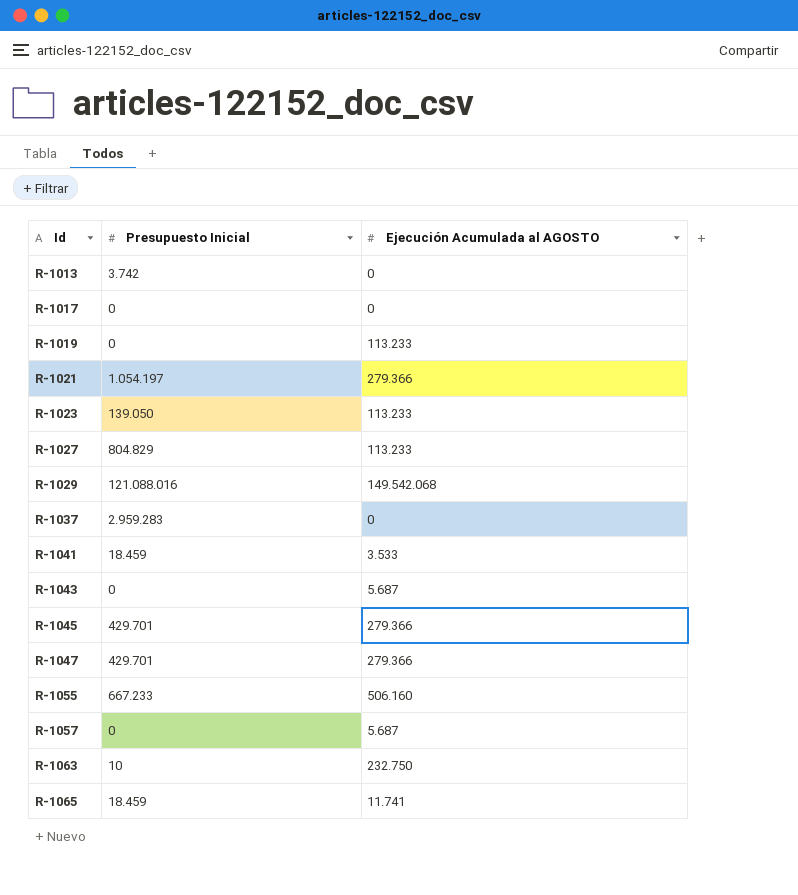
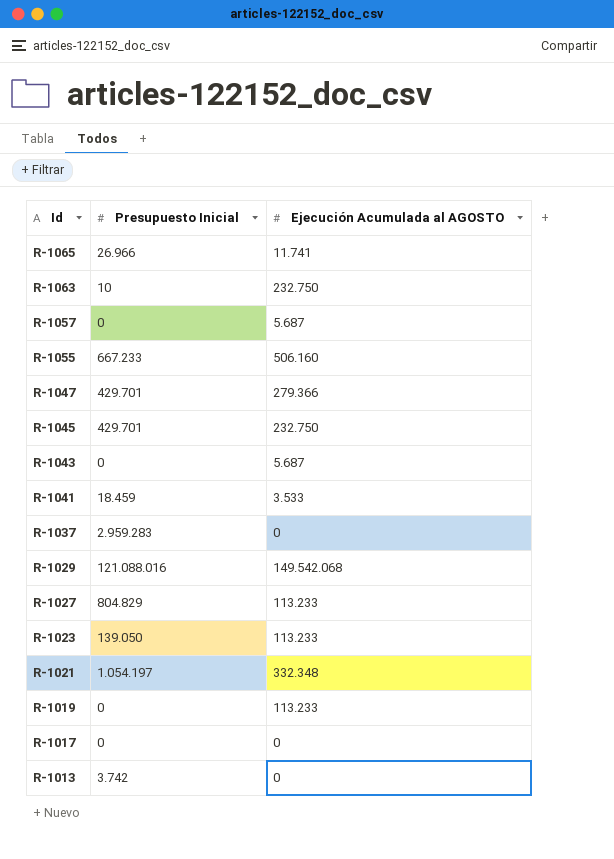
row order: Id ascending -> Id descending
R-1065 | Presupuesto Inicial: 18.459 -> 26.966
R-1045 | Ejecución Acumulada al AGOSTO: 279.366 -> 232.750
R-1021 | Ejecución Acumulada al AGOSTO: 279.366 -> 332.348

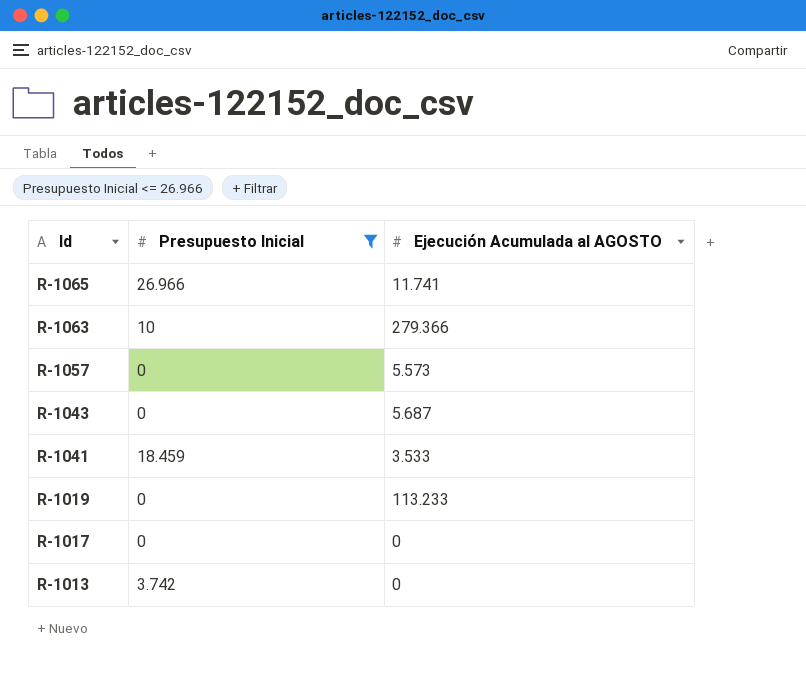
filter: none -> Presupuesto Inicial <= 26.966
R-1063 | Ejecución Acumulada al AGOSTO: 232.750 -> 279.366
R-1057 | Ejecución Acumulada al AGOSTO: 5.687 -> 5.573

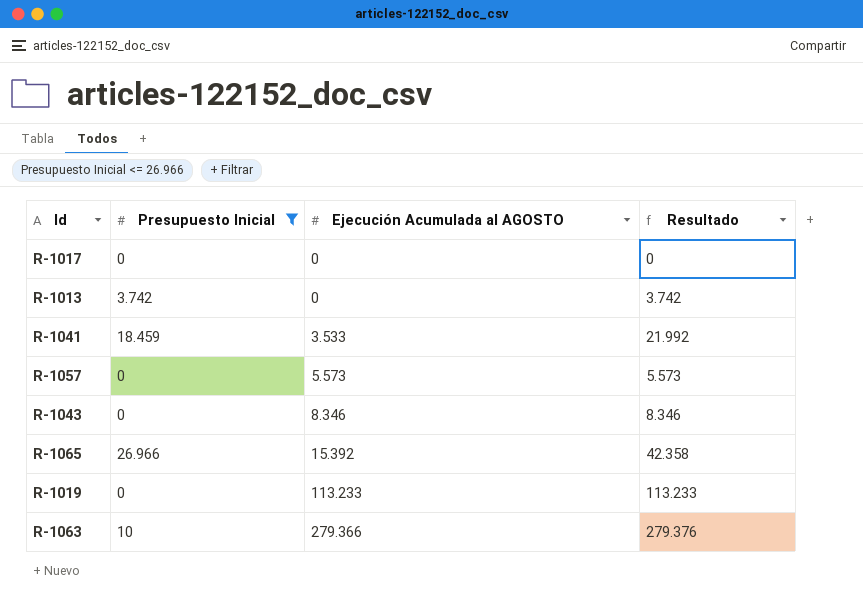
row order: Id descending -> Ejecución Acumulada al AGOSTO ascending
column Resultado | formula: none -> [Presupuesto Inicial] + [Ejecución Acumulada al AGOSTO]
R-1043 | Ejecución Acumulada al AGOSTO: 5.687 -> 8.346
R-1065 | Ejecución Acumulada al AGOSTO: 11.741 -> 15.392

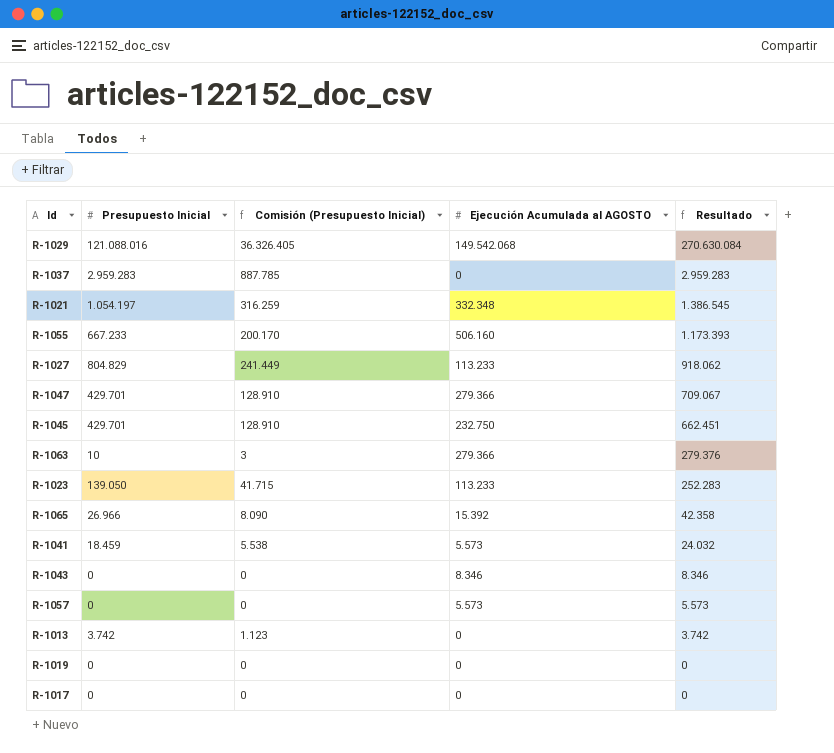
filter: Presupuesto Inicial <= 26.966 -> none
row order: Ejecución Acumulada al AGOSTO ascending -> Resultado descending
column Comisión (Presupuesto Inicial) | formula: none -> [Presupuesto Inicial] * 0,3
R-1041 | Ejecución Acumulada al AGOSTO: 3.533 -> 5.573
R-1041 | Resultado: 21.992 -> 24.032
R-1019 | Ejecución Acumulada al AGOSTO: 113.233 -> 0
R-1019 | Resultado: 113.233 -> 0

